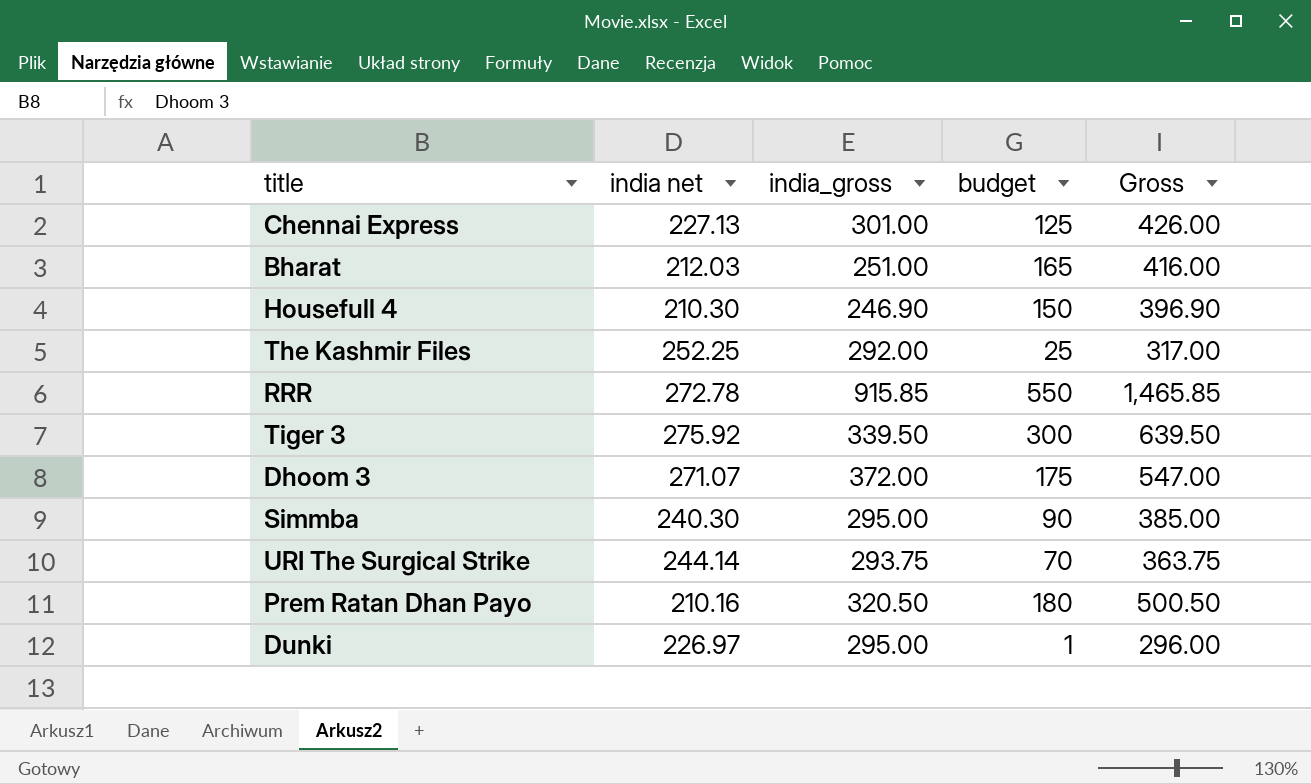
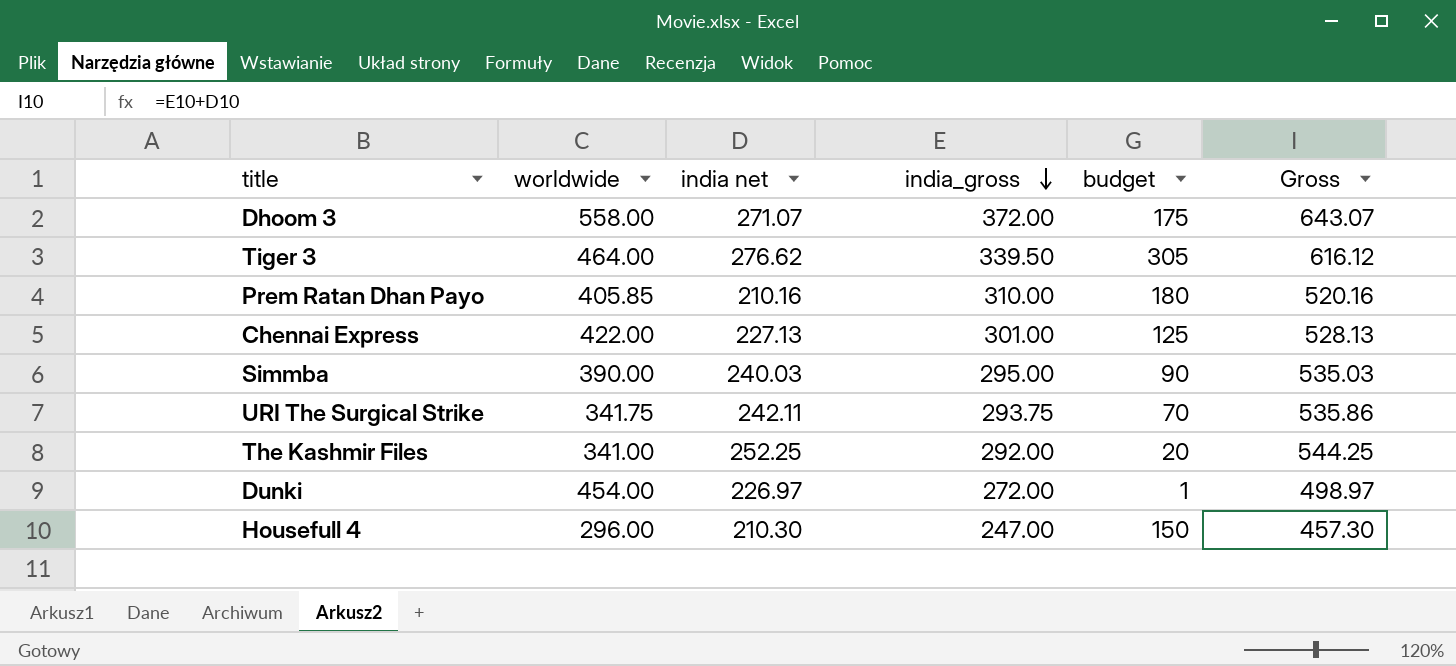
row order: none -> india_gross descending
column worldwide | position: none -> 2
column Gross | formula: [india_gross] + [budget] -> [india net] + [india_gross]
row Bharat: 212.03 | 251.00 | 165 | 416.00 -> none
row RRR: 272.78 | 915.85 | 550 | 1,465.85 -> none
Tiger 3 | india net: 275.92 -> 276.62
Tiger 3 | budget: 300 -> 305
Prem Ratan Dhan Payo | india_gross: 320.50 -> 310.00
Simmba | india net: 240.30 -> 240.03
URI The Surgical Strike | india net: 244.14 -> 242.11
The Kashmir Files | budget: 25 -> 20
Dunki | india_gross: 295.00 -> 272.00
Housefull 4 | india_gross: 246.90 -> 247.00

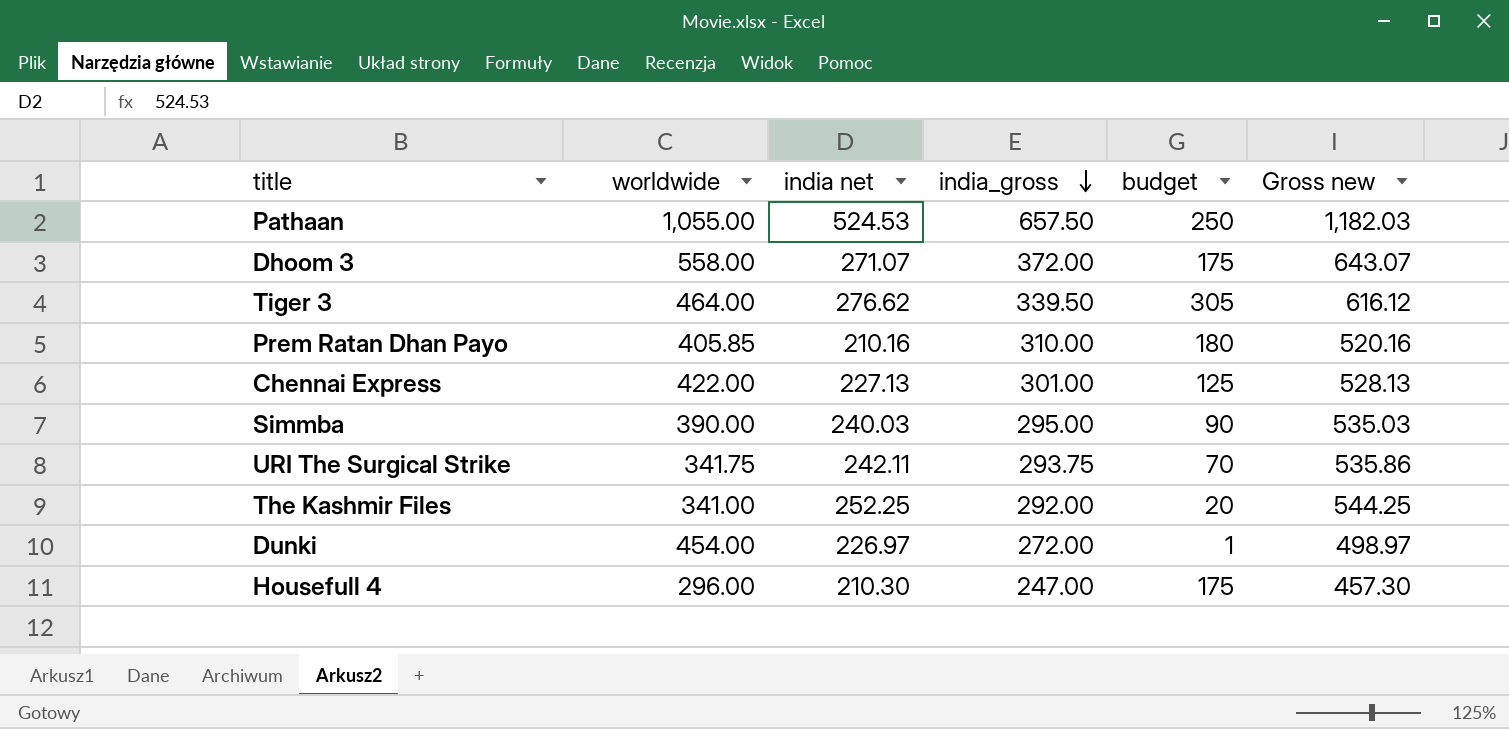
column name: Gross -> Gross new
row Pathaan: none -> 1,055.00 | 524.53 | 657.50 | 250 | 1,182.03
Housefull 4 | budget: 150 -> 175

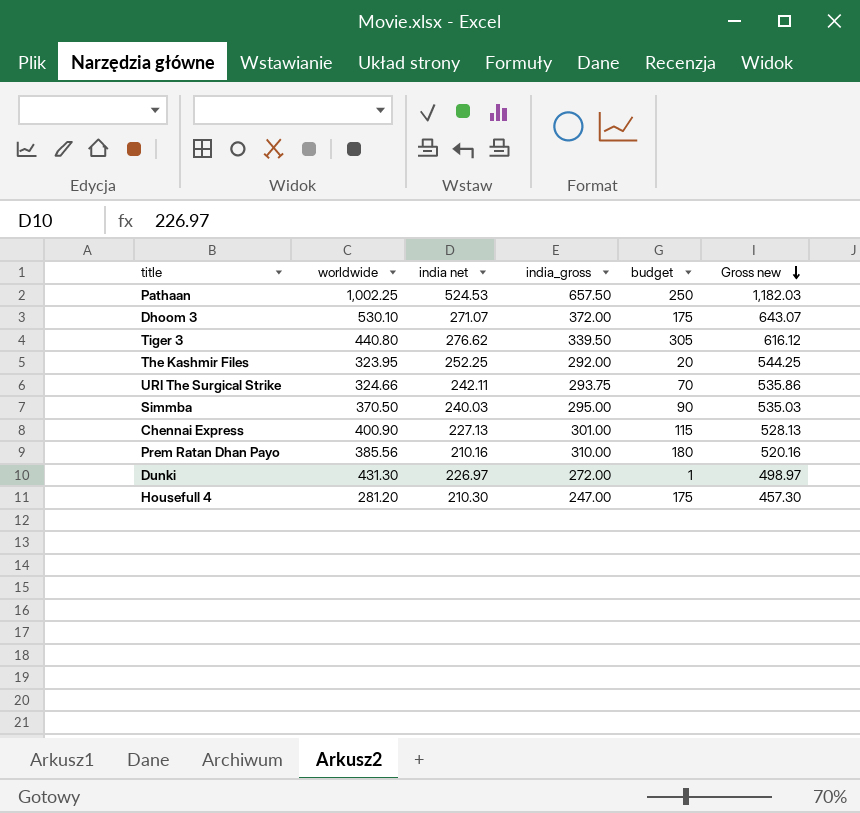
row order: india_gross descending -> Gross new descending
Pathaan | worldwide: 1,055.00 -> 1,002.25
Dhoom 3 | worldwide: 558.00 -> 530.10
Tiger 3 | worldwide: 464.00 -> 440.80
The Kashmir Files | worldwide: 341.00 -> 323.95
URI The Surgical Strike | worldwide: 341.75 -> 324.66
Simmba | worldwide: 390.00 -> 370.50
Chennai Express | worldwide: 422.00 -> 400.90
Chennai Express | budget: 125 -> 115
Prem Ratan Dhan Payo | worldwide: 405.85 -> 385.56
Dunki | worldwide: 454.00 -> 431.30
Housefull 4 | worldwide: 296.00 -> 281.20

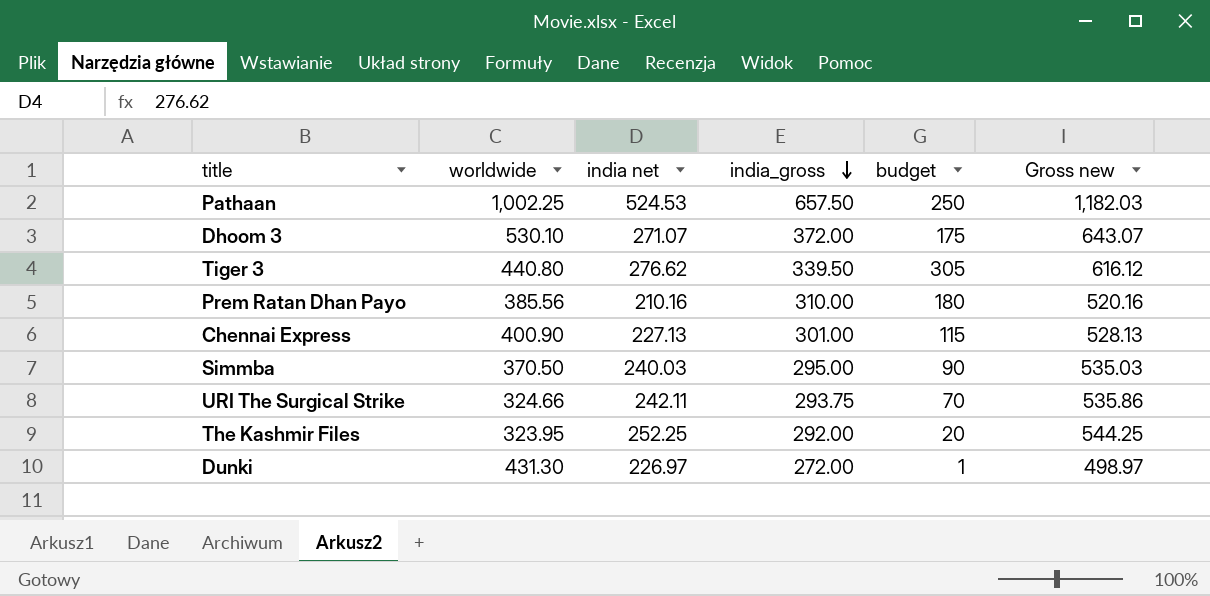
row order: Gross new descending -> india_gross descending
row Housefull 4: 281.20 | 210.30 | 247.00 | 175 | 457.30 -> none

